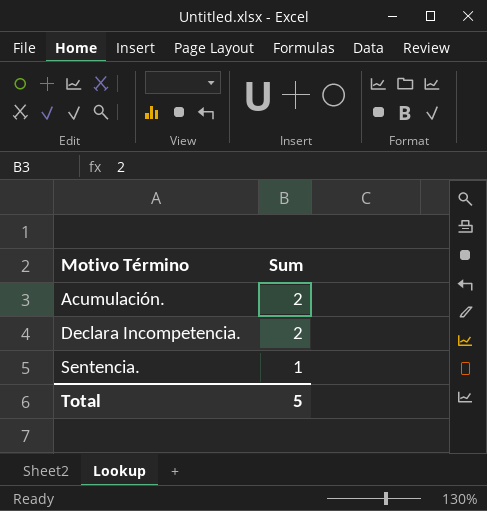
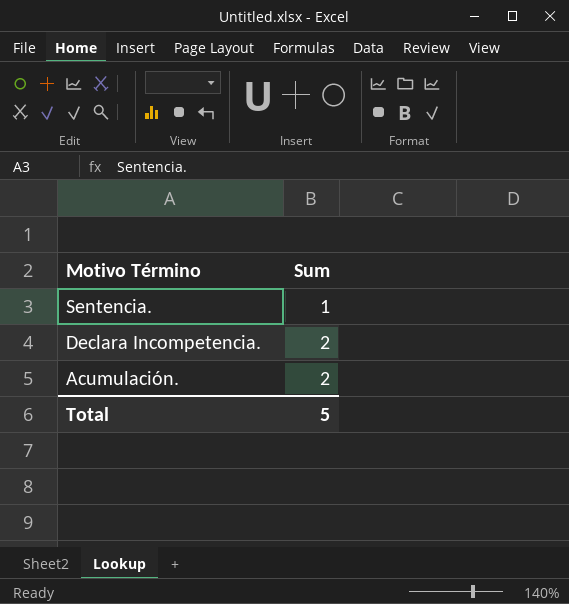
row order: Motivo Término ascending -> Motivo Término descending

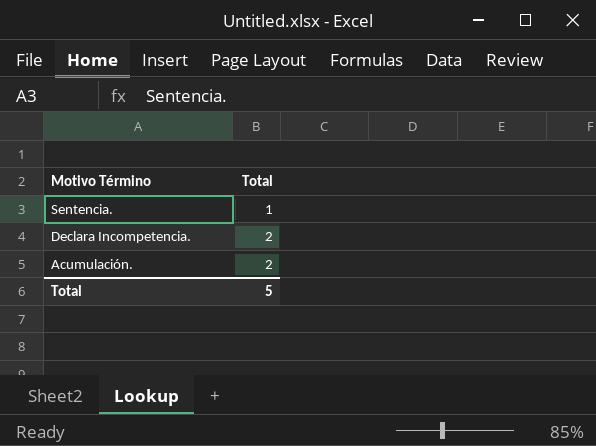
column name: Sum -> Total

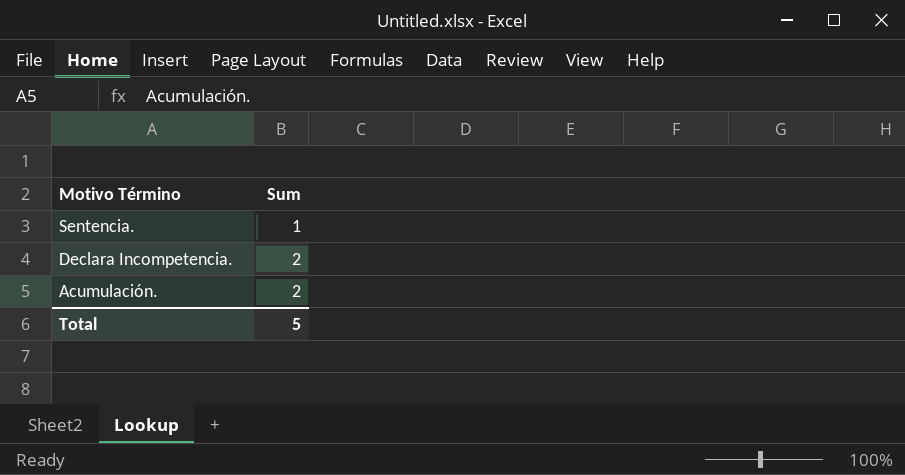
column name: Total -> Sum

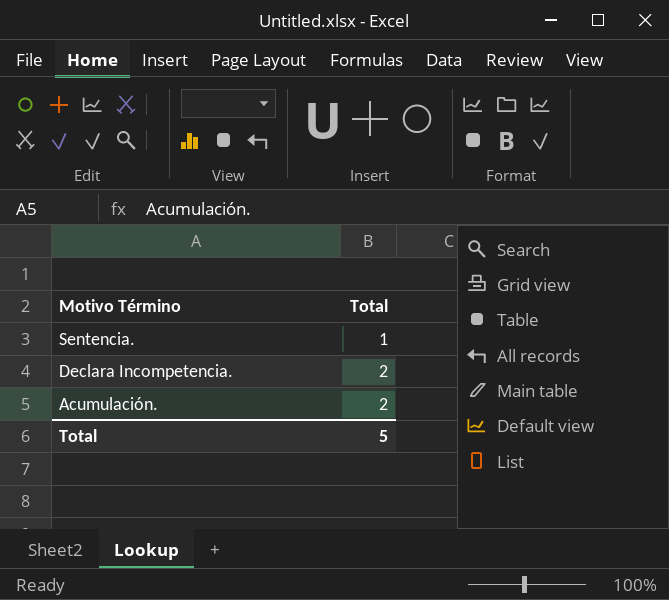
column name: Sum -> Total

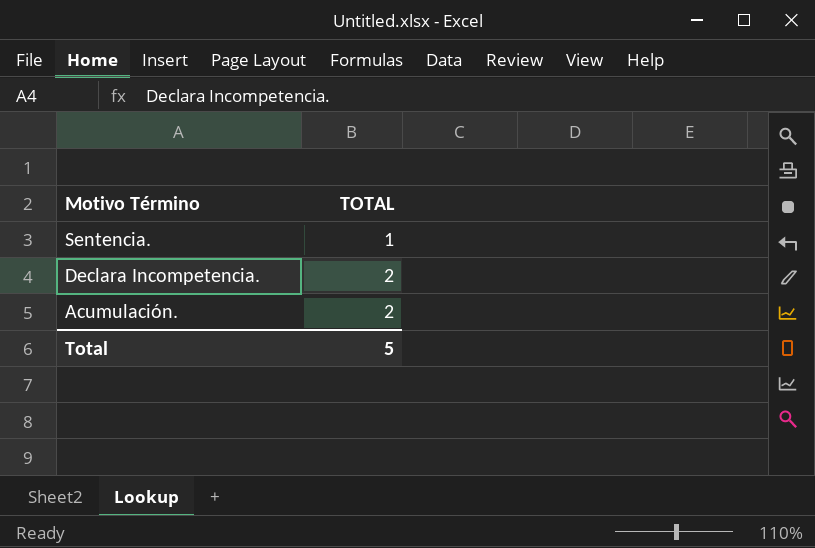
column name: Total -> TOTAL

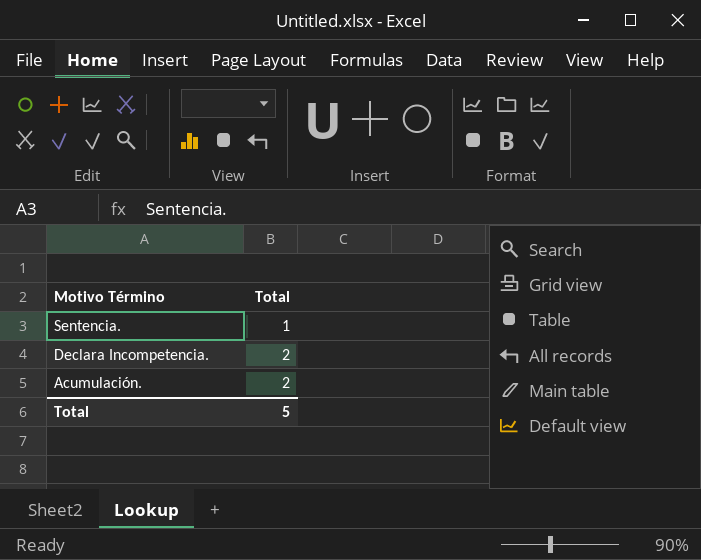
column name: TOTAL -> Total

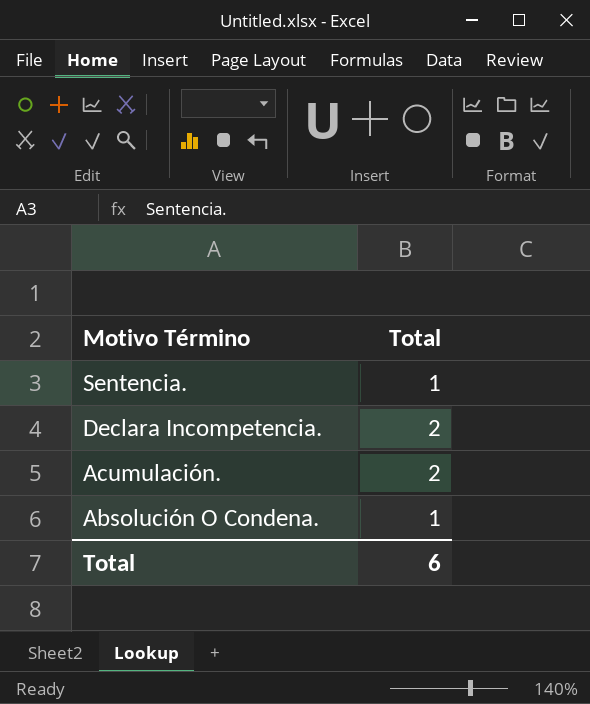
row Absolución O Condena.: none -> 1
Total | Total: 5 -> 6

